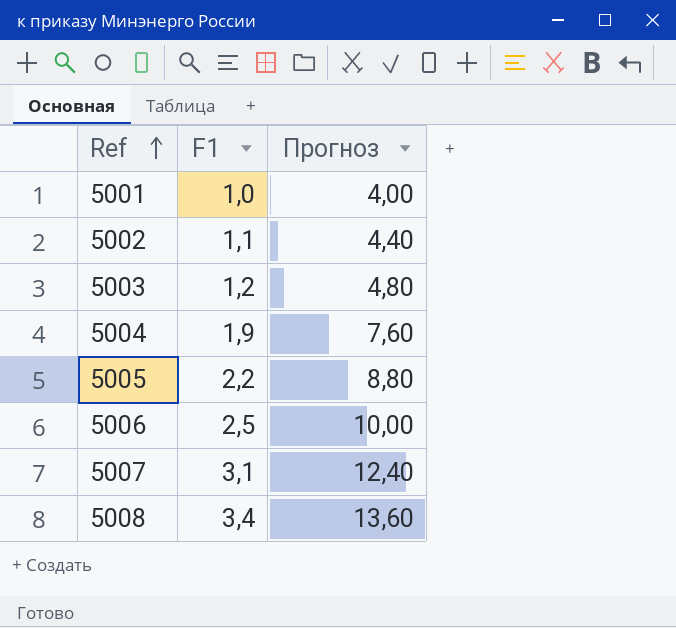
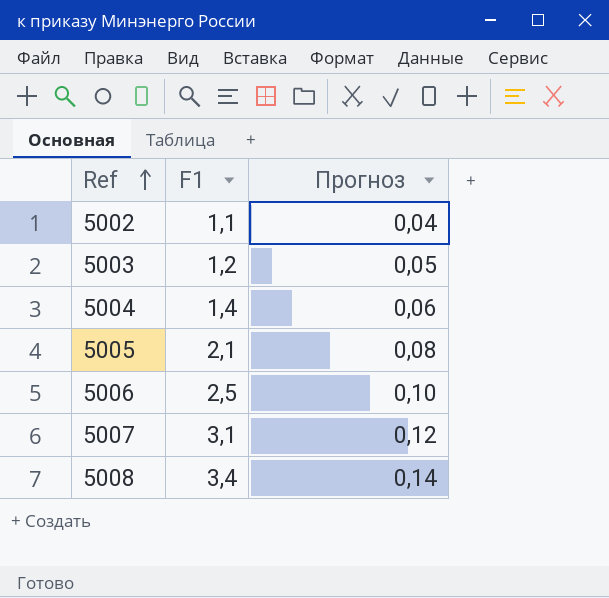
column Прогноз | formula: [F1] * 4 -> [F1] * 0,04
row 5001: 1,0 | 4,00 -> none
5004 | F1: 1,9 -> 1,4
5005 | F1: 2,2 -> 2,1

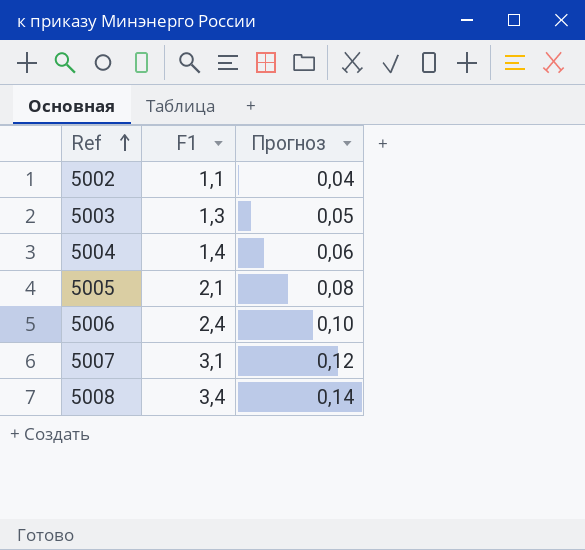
5003 | F1: 1,2 -> 1,3
5006 | F1: 2,5 -> 2,4

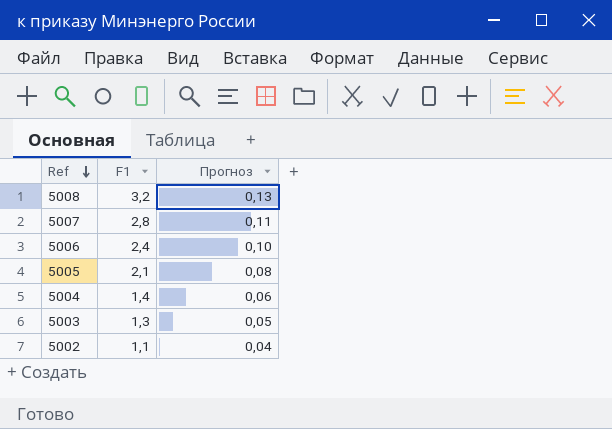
row order: Ref ascending -> Ref descending
5008 | F1: 3,4 -> 3,2
5008 | Прогноз: 0,14 -> 0,13
5007 | F1: 3,1 -> 2,8
5007 | Прогноз: 0,12 -> 0,11

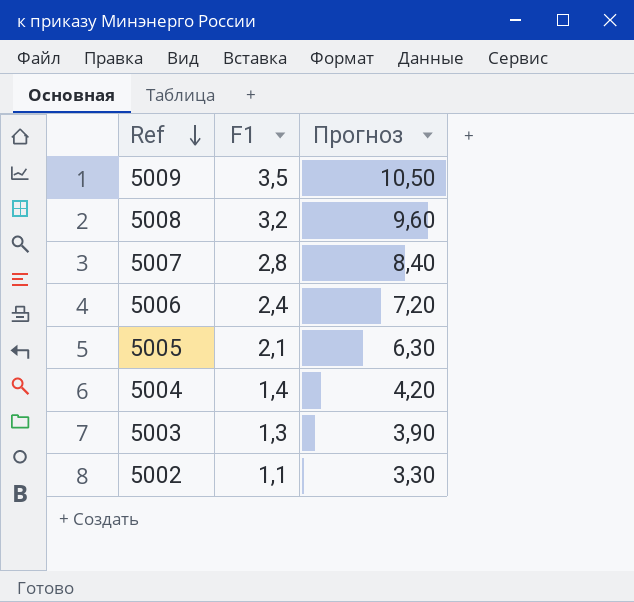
column Прогноз | formula: [F1] * 0,04 -> [F1] * 3
row 5009: none -> 3,5 | 10,50

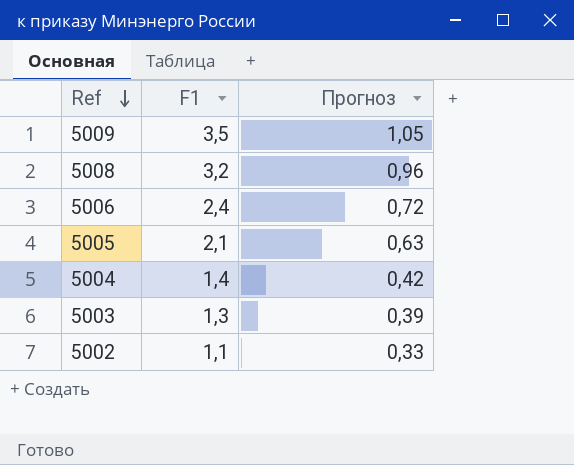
column Прогноз | formula: [F1] * 3 -> [F1] * 0,3
row 5007: 2,8 | 8,40 -> none

